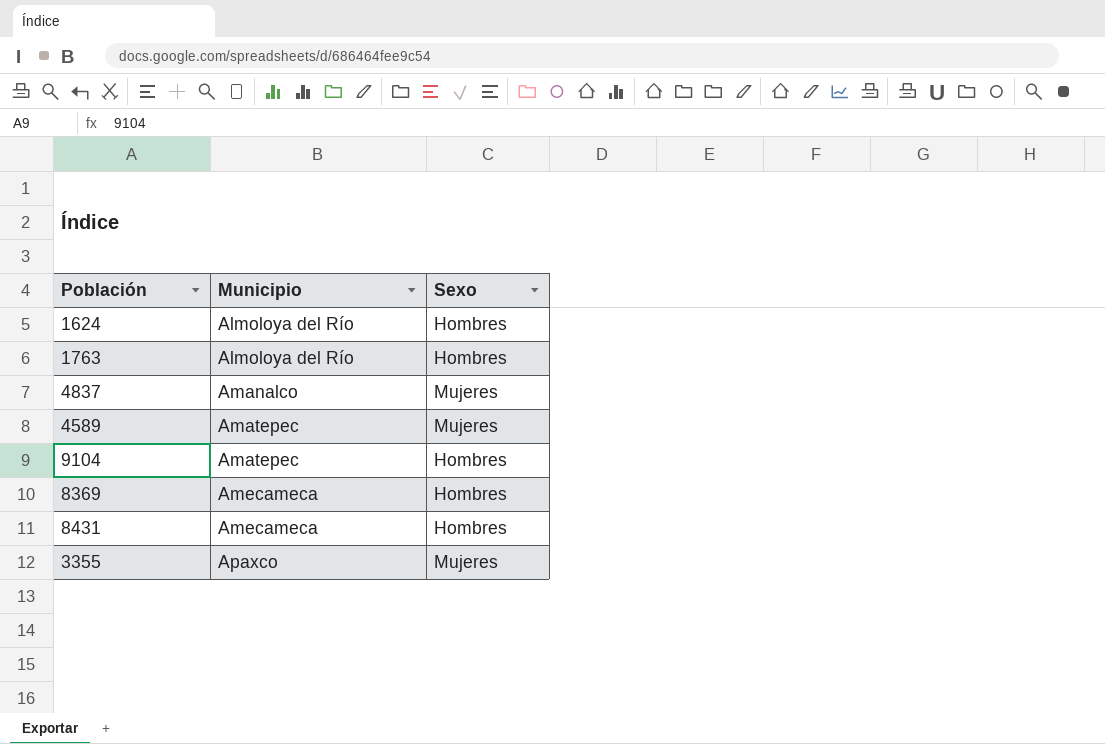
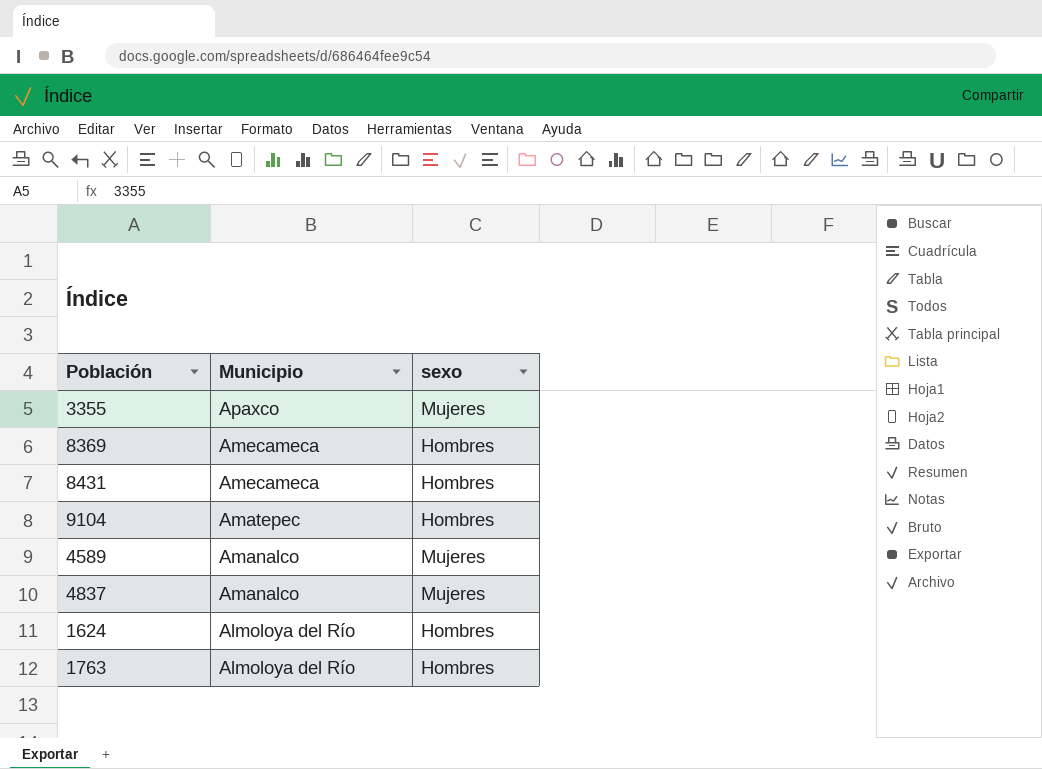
row order: Municipio ascending -> Municipio descending
column name: Sexo -> sexo
4589 | Municipio: Amatepec -> Amanalco

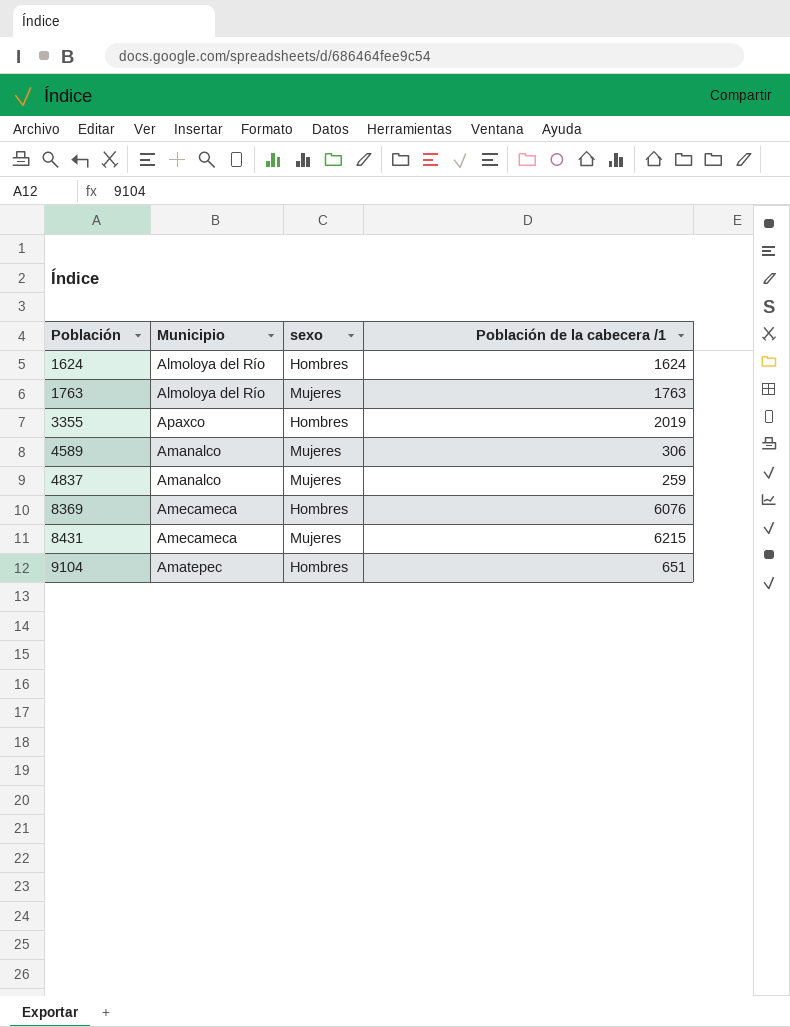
row order: Municipio descending -> Población ascending
column Población de la cabecera /1 | position: none -> 4
1763 | sexo: Hombres -> Mujeres
3355 | sexo: Mujeres -> Hombres
8431 | sexo: Hombres -> Mujeres

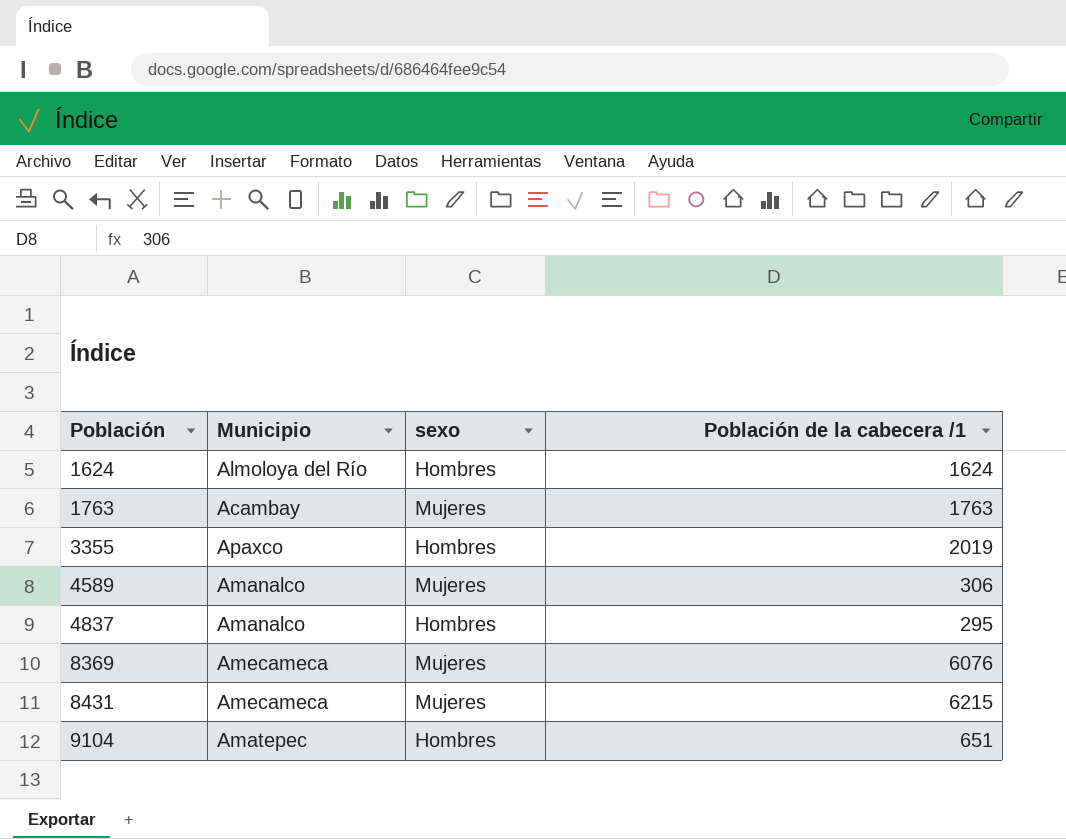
1763 | Municipio: Almoloya del Río -> Acambay
4837 | sexo: Mujeres -> Hombres
4837 | Población de la cabecera /1: 259 -> 295
8369 | sexo: Hombres -> Mujeres

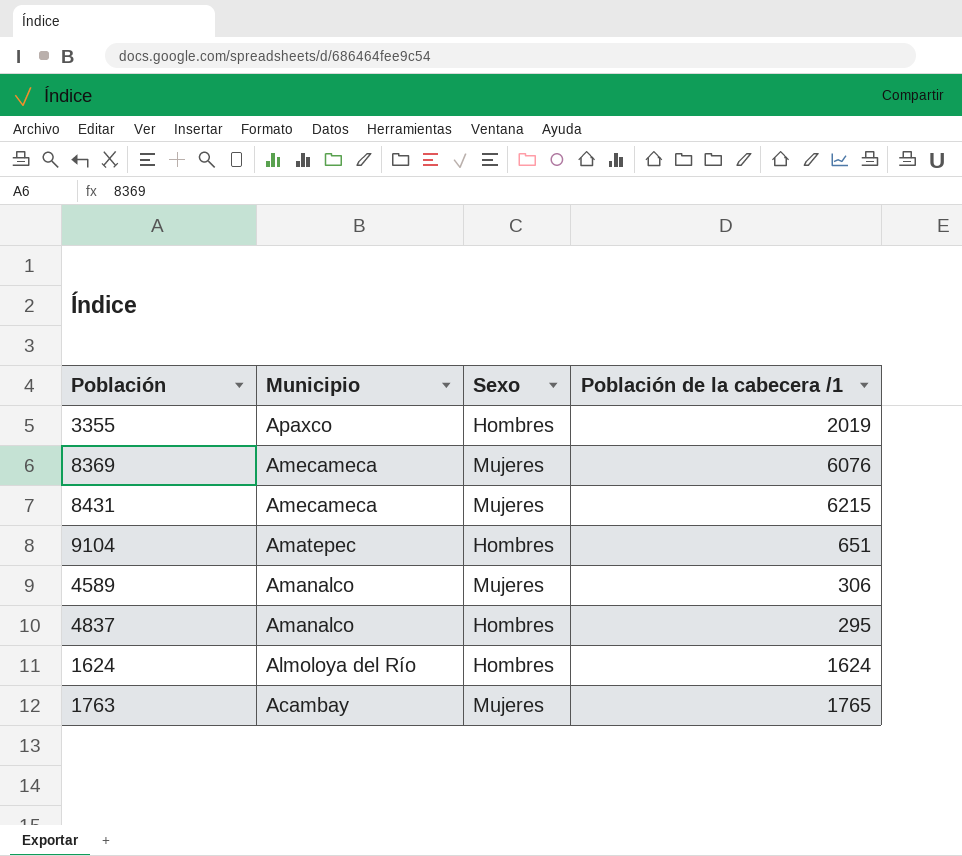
row order: Población ascending -> Municipio descending
column name: sexo -> Sexo
1763 | Población de la cabecera /1: 1763 -> 1765

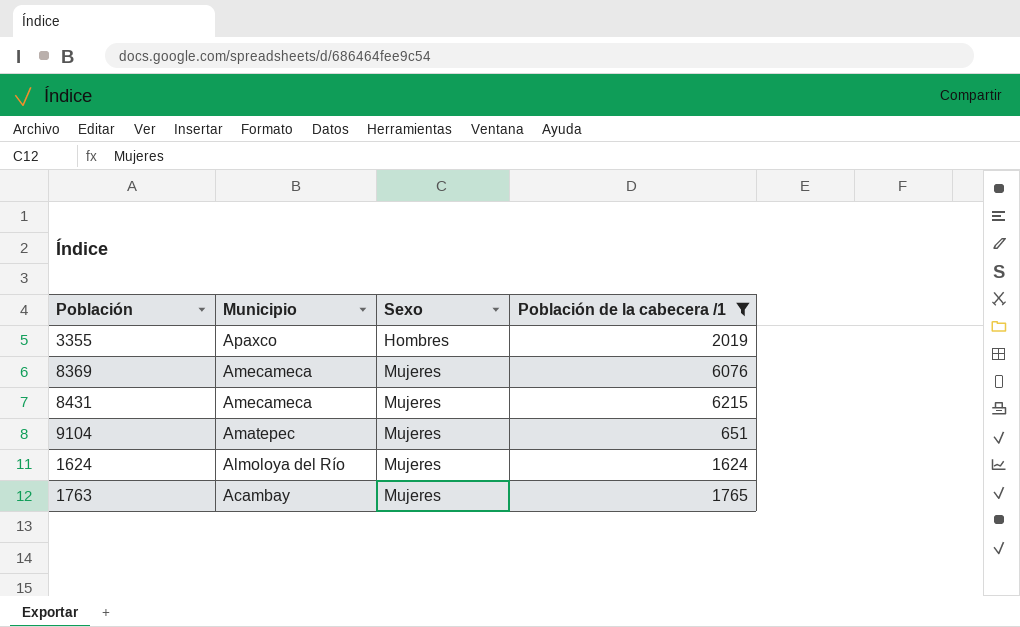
filter: none -> Población de la cabecera /1 >= 651
9104 | Sexo: Hombres -> Mujeres
1624 | Sexo: Hombres -> Mujeres

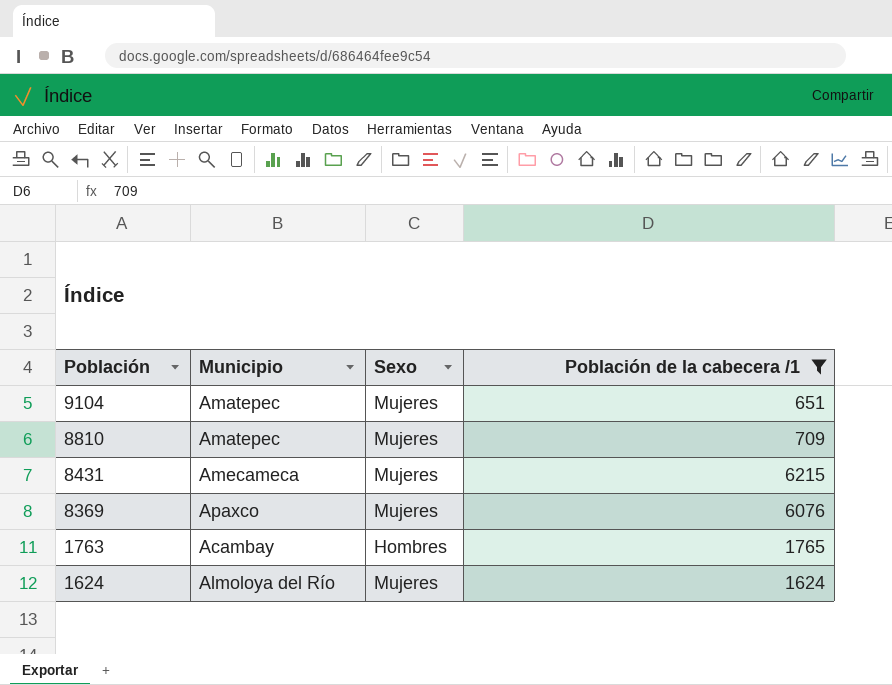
row order: Municipio descending -> Población descending
row 3355: Apaxco | Hombres | 2019 -> none
row 8810: none -> Amatepec | Mujeres | 709
8369 | Municipio: Amecameca -> Apaxco
1763 | Sexo: Mujeres -> Hombres

